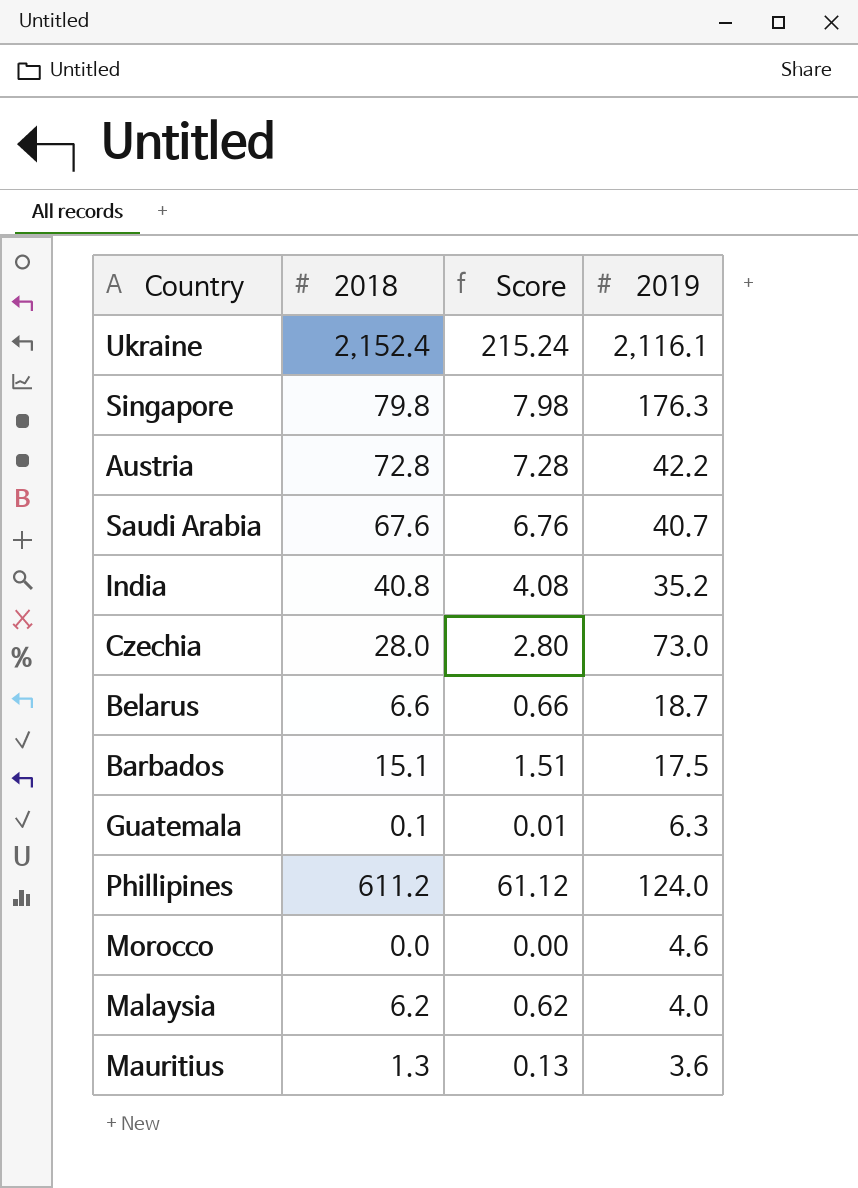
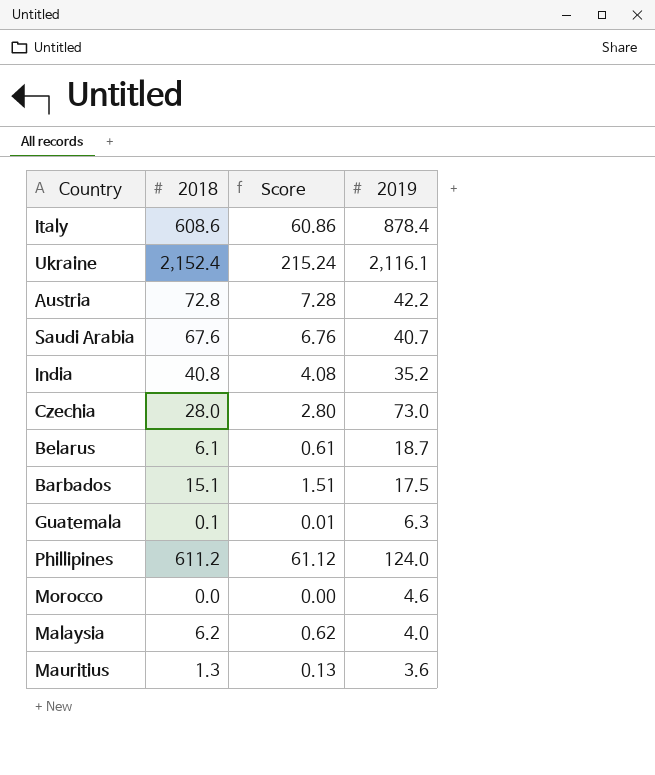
row Singapore: 79.8 | 7.98 | 176.3 -> none
row Italy: none -> 608.6 | 60.86 | 878.4
Belarus | 2018: 6.6 -> 6.1
Belarus | Score: 0.66 -> 0.61

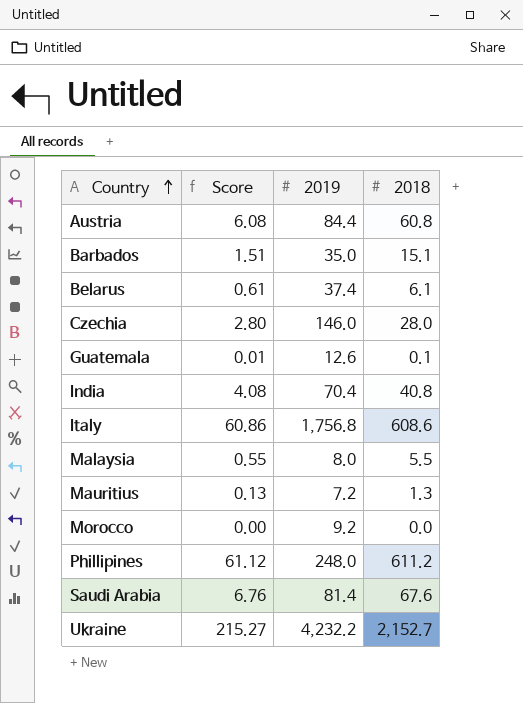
row order: none -> Country ascending
column 2018 | position: 2 -> 4
Austria | Score: 7.28 -> 6.08
Austria | 2019: 42.2 -> 84.4
Austria | 2018: 72.8 -> 60.8
Barbados | 2019: 17.5 -> 35.0
Belarus | 2019: 18.7 -> 37.4
Czechia | 2019: 73.0 -> 146.0
Guatemala | 2019: 6.3 -> 12.6
India | 2019: 35.2 -> 70.4
Italy | 2019: 878.4 -> 1,756.8
Malaysia | Score: 0.62 -> 0.55
Malaysia | 2019: 4.0 -> 8.0
Malaysia | 2018: 6.2 -> 5.5
Mauritius | 2019: 3.6 -> 7.2
Morocco | 2019: 4.6 -> 9.2
Phillipines | 2019: 124.0 -> 248.0
Saudi Arabia | 2019: 40.7 -> 81.4
Ukraine | Score: 215.24 -> 215.27
Ukraine | 2019: 2,116.1 -> 4,232.2
Ukraine | 2018: 2,152.4 -> 2,152.7

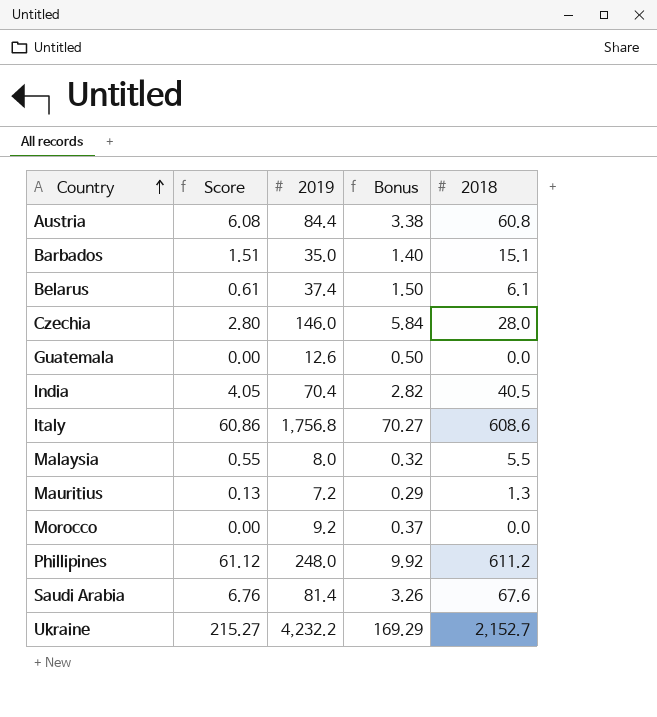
column Bonus | formula: none -> [2019] * 0.04
Guatemala | Score: 0.01 -> 0.00
Guatemala | 2018: 0.1 -> 0.0
India | Score: 4.08 -> 4.05
India | 2018: 40.8 -> 40.5

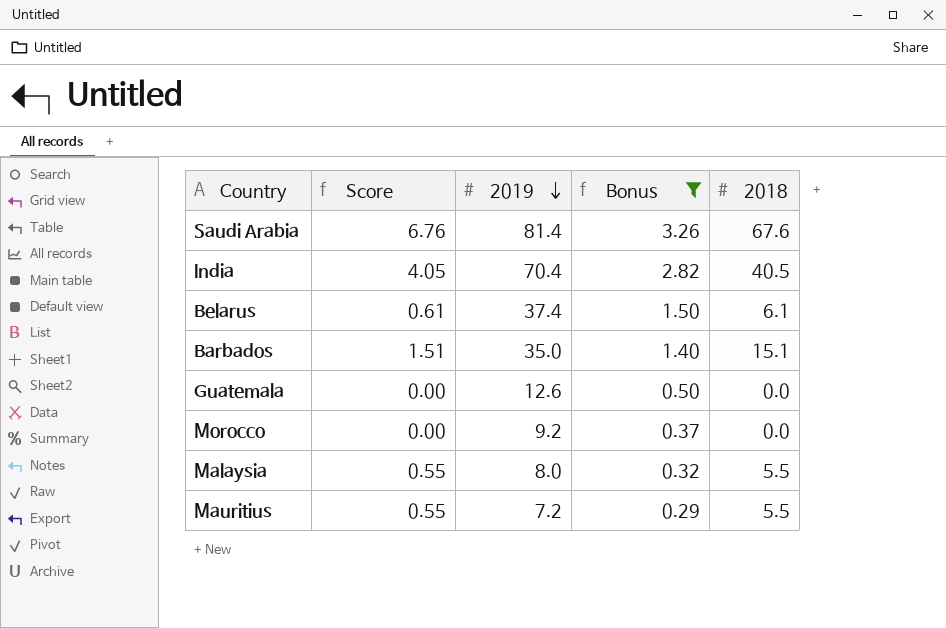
filter: none -> Bonus <= 3.26
row order: Country ascending -> 2019 descending
Mauritius | Score: 0.13 -> 0.55
Mauritius | 2018: 1.3 -> 5.5

